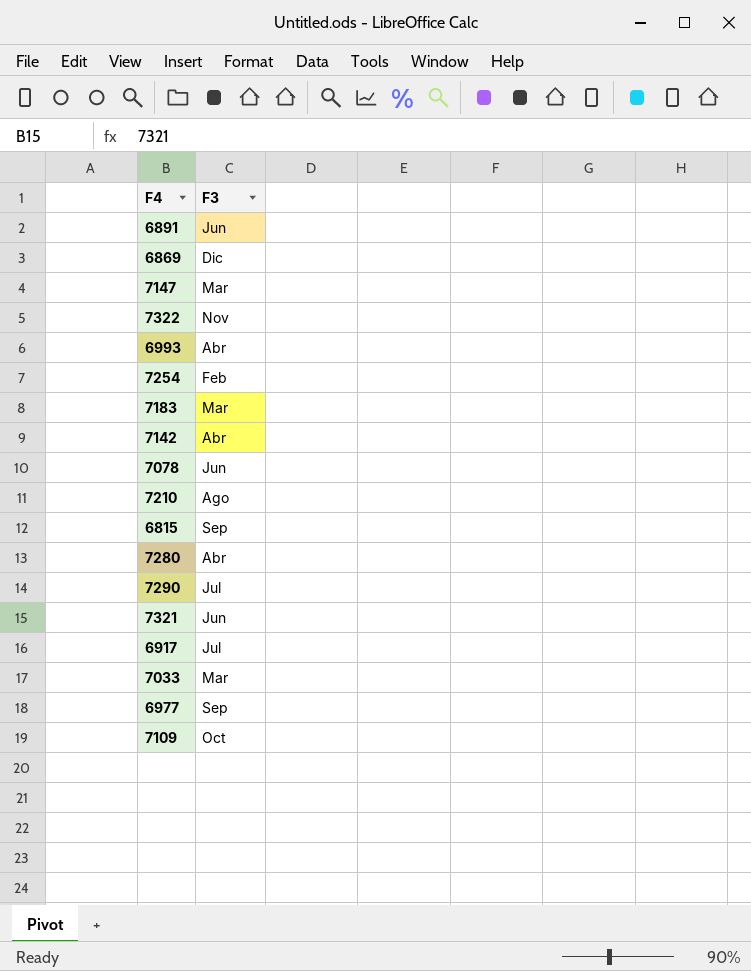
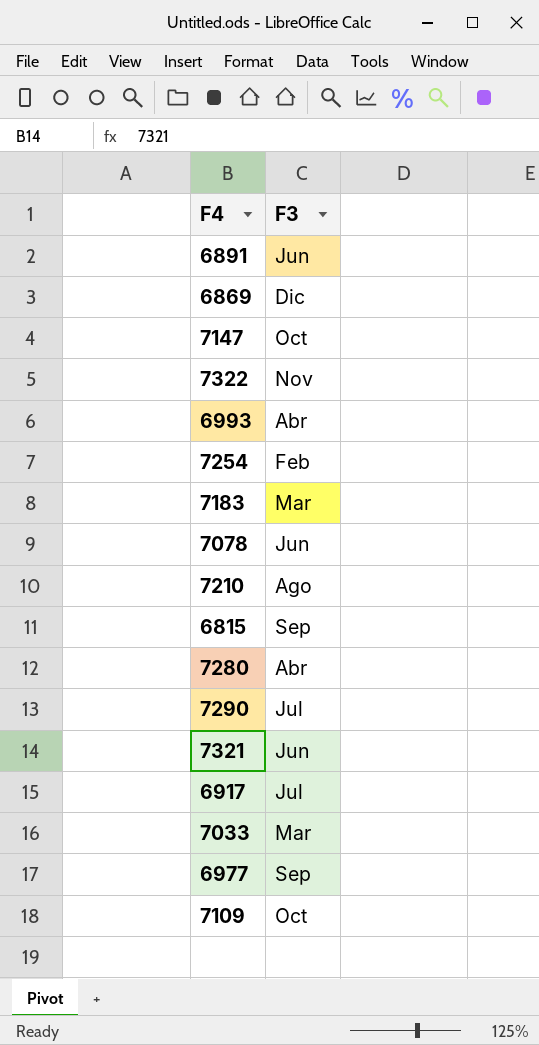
row 7142: Abr -> none
7147 | F3: Mar -> Oct

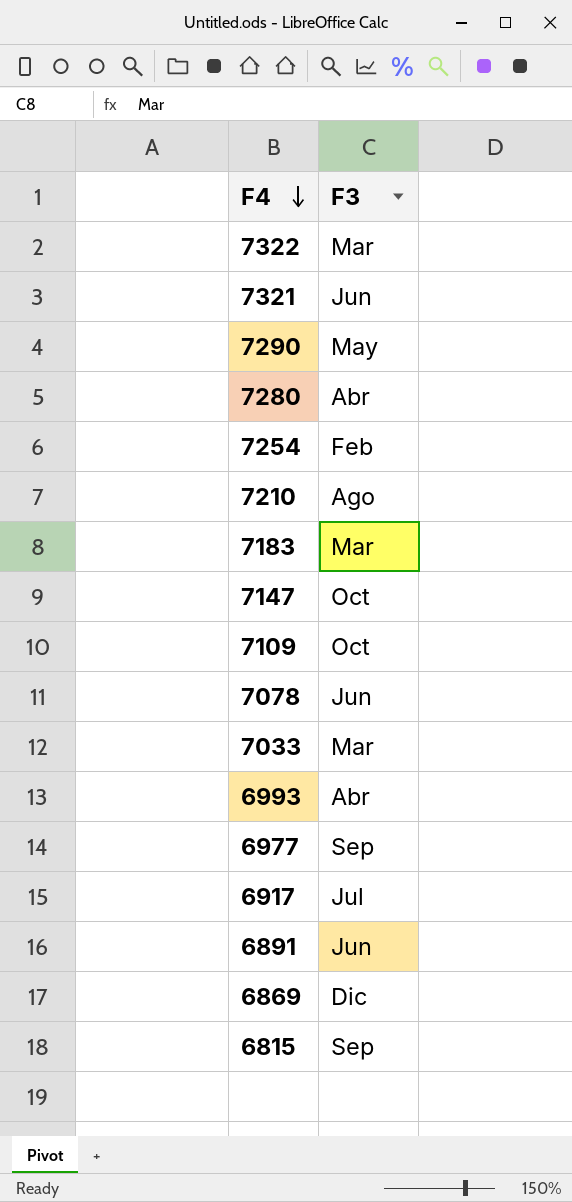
row order: none -> F4 descending
7322 | F3: Nov -> Mar
7290 | F3: Jul -> May

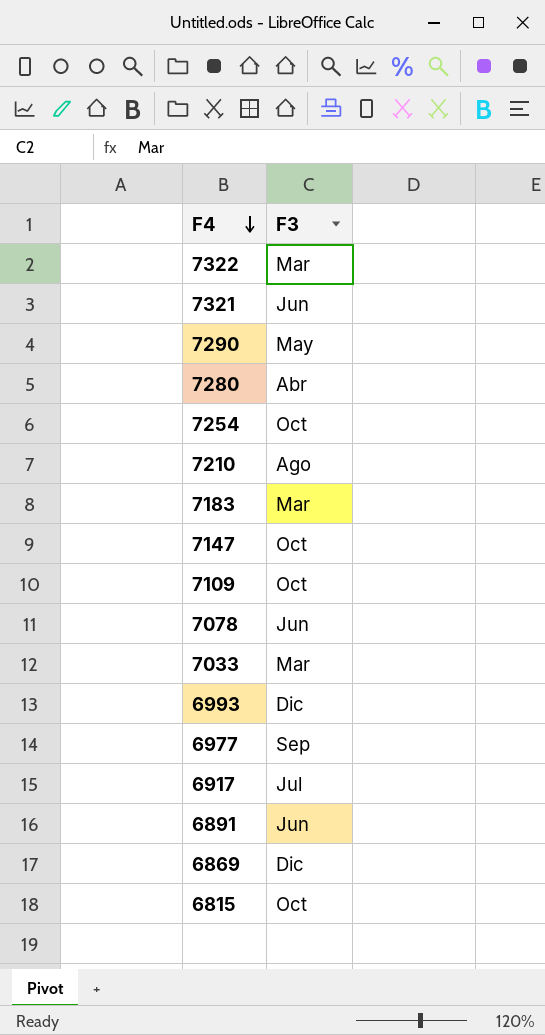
7254 | F3: Feb -> Oct
6993 | F3: Abr -> Dic
6815 | F3: Sep -> Oct

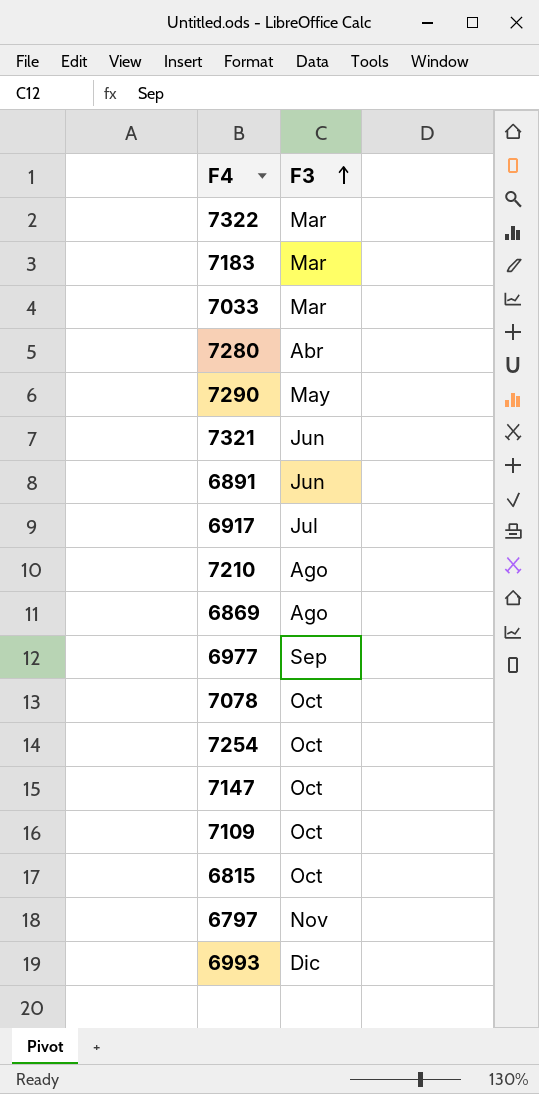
row order: F4 descending -> F3 ascending
6869 | F3: Dic -> Ago
7078 | F3: Jun -> Oct
row 6797: none -> Nov

